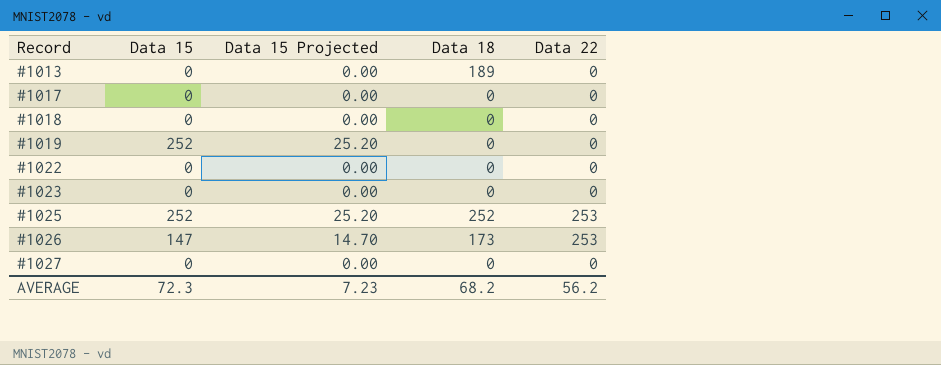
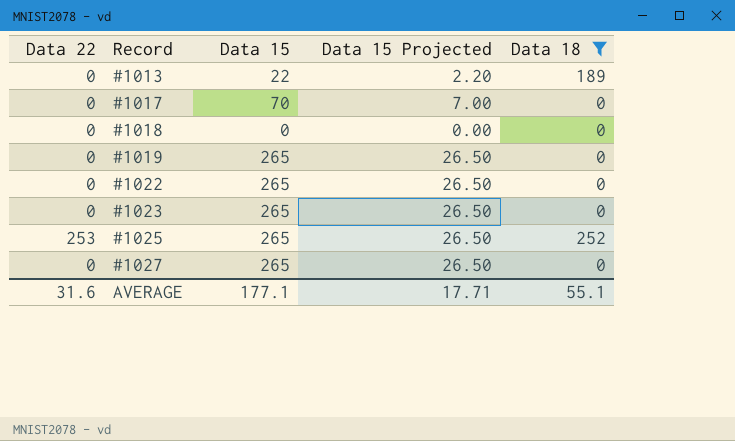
filter: none -> Data 18 != 173
column Data 22 | position: 5 -> 1
#1013 | Data 15: 0 -> 22
#1013 | Data 15 Projected: 0.00 -> 2.20
#1017 | Data 15: 0 -> 70
#1017 | Data 15 Projected: 0.00 -> 7.00
#1019 | Data 15: 252 -> 265
#1019 | Data 15 Projected: 25.20 -> 26.50
#1022 | Data 15: 0 -> 265
#1022 | Data 15 Projected: 0.00 -> 26.50
#1023 | Data 15: 0 -> 265
#1023 | Data 15 Projected: 0.00 -> 26.50
#1025 | Data 15: 252 -> 265
#1025 | Data 15 Projected: 25.20 -> 26.50
#1027 | Data 15: 0 -> 265
#1027 | Data 15 Projected: 0.00 -> 26.50
AVERAGE | Data 22: 56.2 -> 31.6
AVERAGE | Data 15: 72.3 -> 177.1
AVERAGE | Data 15 Projected: 7.23 -> 17.71
AVERAGE | Data 18: 68.2 -> 55.1

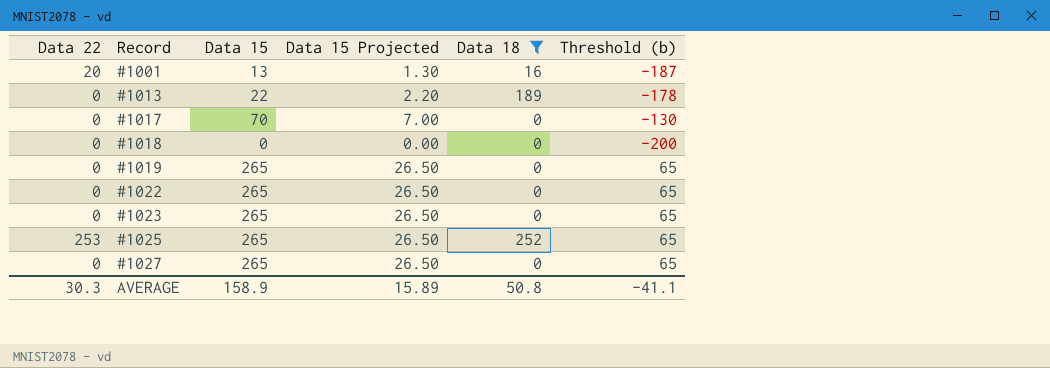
column Threshold (b) | formula: none -> [Data 15] - 200
row #1001: none -> 20 | 13 | 1.30 | 16 | -187
AVERAGE | Data 22: 31.6 -> 30.3
AVERAGE | Data 15: 177.1 -> 158.9
AVERAGE | Data 15 Projected: 17.71 -> 15.89
AVERAGE | Data 18: 55.1 -> 50.8

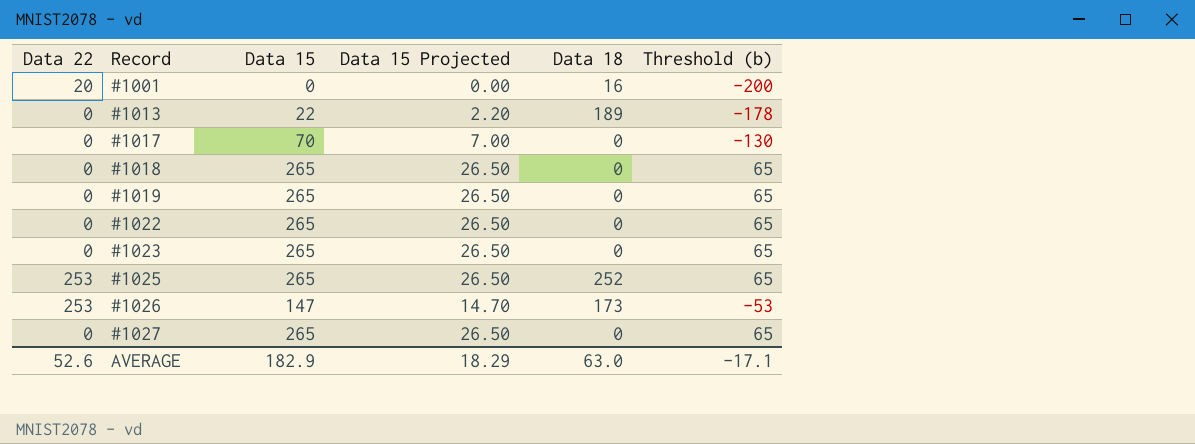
filter: Data 18 != 173 -> none
#1001 | Data 15: 13 -> 0
#1001 | Data 15 Projected: 1.30 -> 0.00
#1001 | Threshold (b): -187 -> -200
#1018 | Data 15: 0 -> 265
#1018 | Data 15 Projected: 0.00 -> 26.50
#1018 | Threshold (b): -200 -> 65
AVERAGE | Data 22: 30.3 -> 52.6
AVERAGE | Data 15: 158.9 -> 182.9
AVERAGE | Data 15 Projected: 15.89 -> 18.29
AVERAGE | Data 18: 50.8 -> 63.0
AVERAGE | Threshold (b): -41.1 -> -17.1

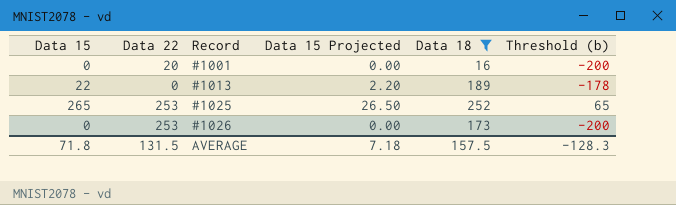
filter: none -> Data 18 != 0
column Data 15 | position: 3 -> 1
#1026 | Data 15: 147 -> 0
#1026 | Data 15 Projected: 14.70 -> 0.00
#1026 | Threshold (b): -53 -> -200
AVERAGE | Data 15: 182.9 -> 71.8
AVERAGE | Data 22: 52.6 -> 131.5
AVERAGE | Data 15 Projected: 18.29 -> 7.18
AVERAGE | Data 18: 63.0 -> 157.5
AVERAGE | Threshold (b): -17.1 -> -128.3

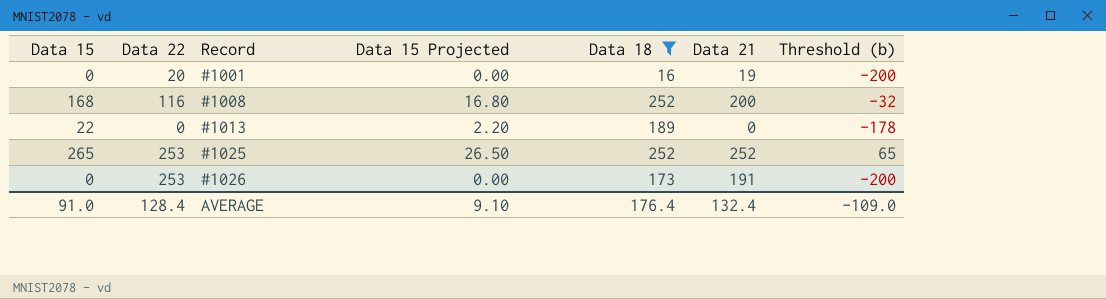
column Data 21 | position: none -> 6
row #1008: none -> 168 | 116 | 16.80 | 252 | 200 | -32
AVERAGE | Data 15: 71.8 -> 91.0
AVERAGE | Data 22: 131.5 -> 128.4
AVERAGE | Data 15 Projected: 7.18 -> 9.10
AVERAGE | Data 18: 157.5 -> 176.4
AVERAGE | Threshold (b): -128.3 -> -109.0

